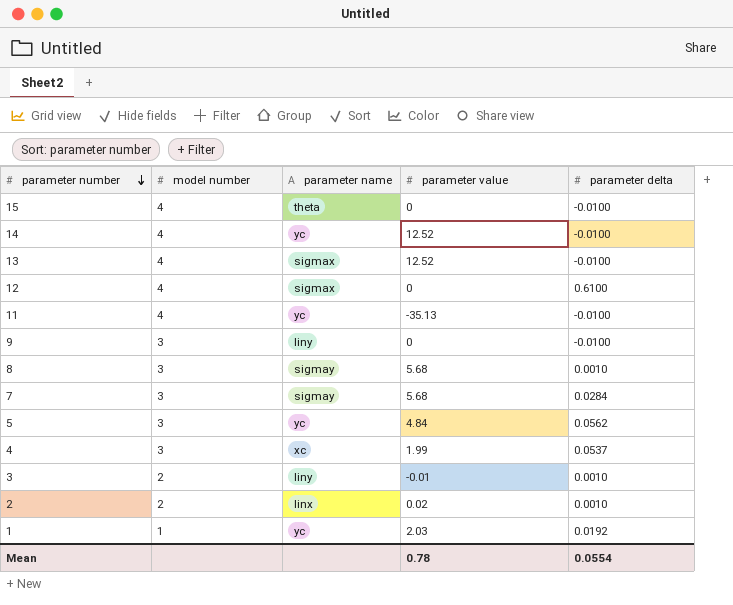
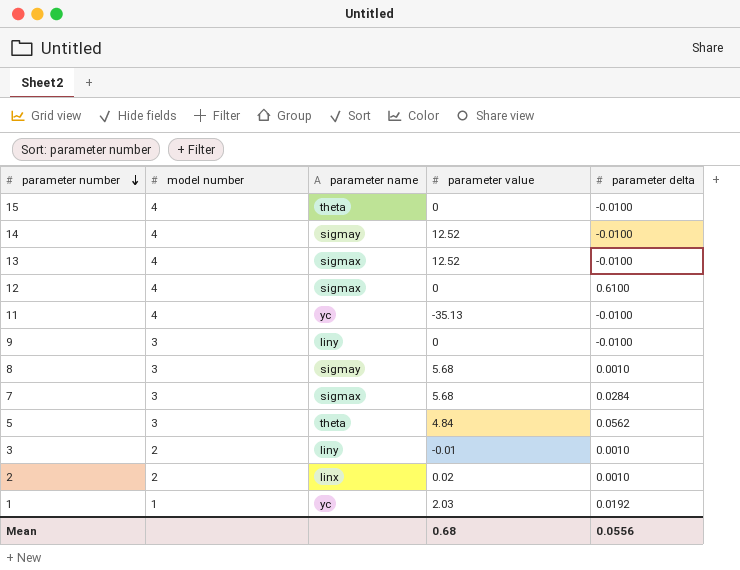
row 4: 3 | xc | 1.99 | 0.0537 -> none
14 | parameter name: yc -> sigmay
7 | parameter name: sigmay -> sigmax
5 | parameter name: yc -> theta
Mean | parameter value: 0.78 -> 0.68
Mean | parameter delta: 0.0554 -> 0.0556

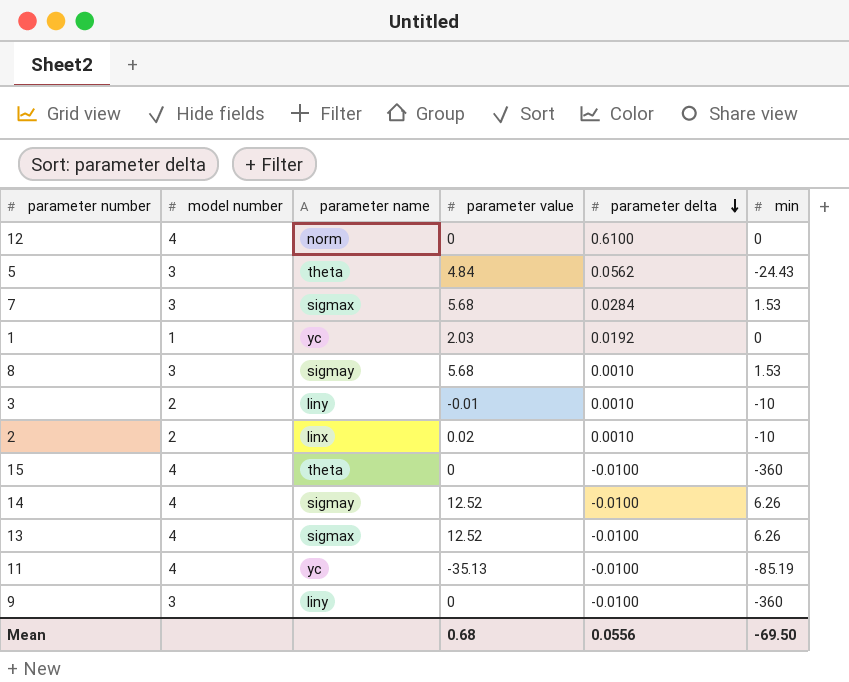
row order: parameter number descending -> parameter delta descending
column min | position: none -> 6
12 | parameter name: sigmax -> norm

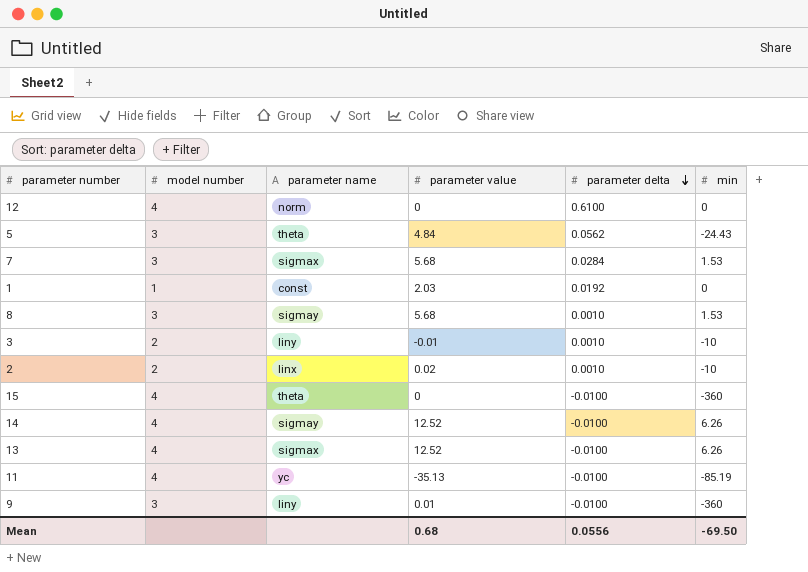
1 | parameter name: yc -> const
9 | parameter value: 0 -> 0.01

